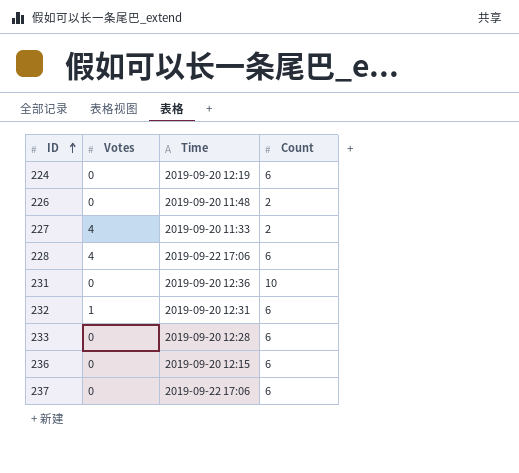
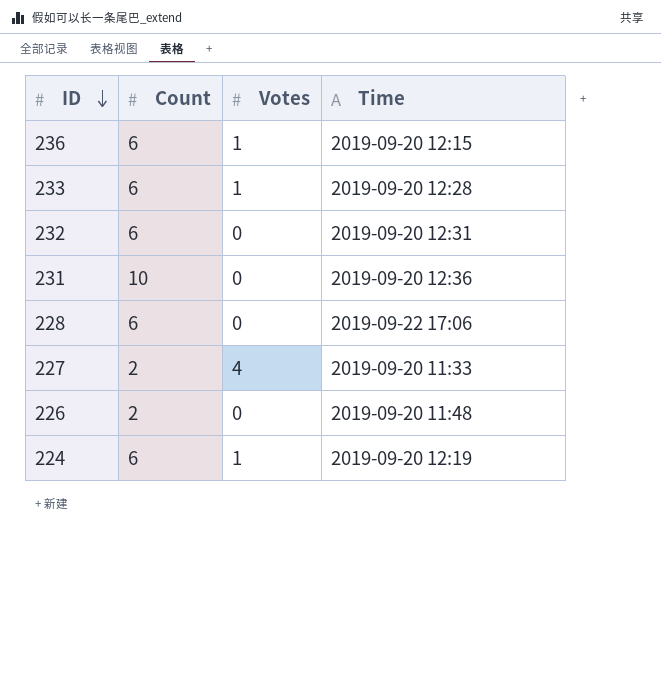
row order: ID ascending -> ID descending
column Count | position: 4 -> 2
row 237: 0 | 2019-09-22 17:06 | 6 -> none
236 | Votes: 0 -> 1
233 | Votes: 0 -> 1
232 | Votes: 1 -> 0
228 | Votes: 4 -> 0
224 | Votes: 0 -> 1

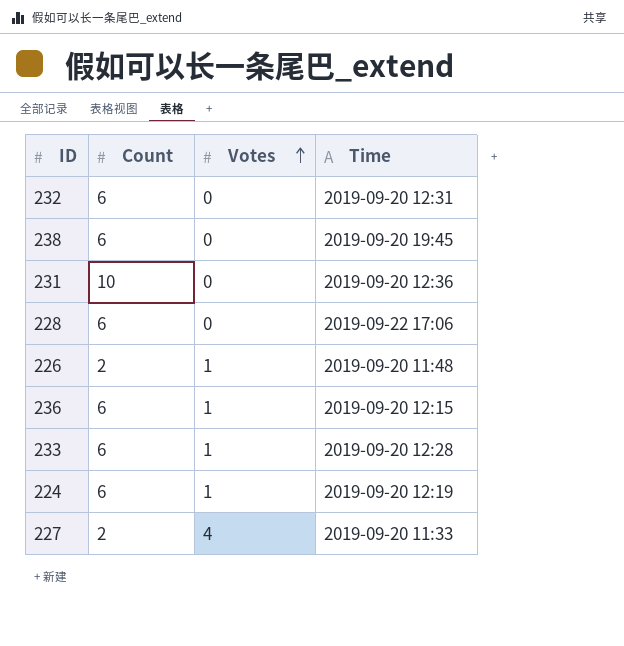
row order: ID descending -> Votes ascending
row 238: none -> 6 | 0 | 2019-09-20 19:45
226 | Votes: 0 -> 1

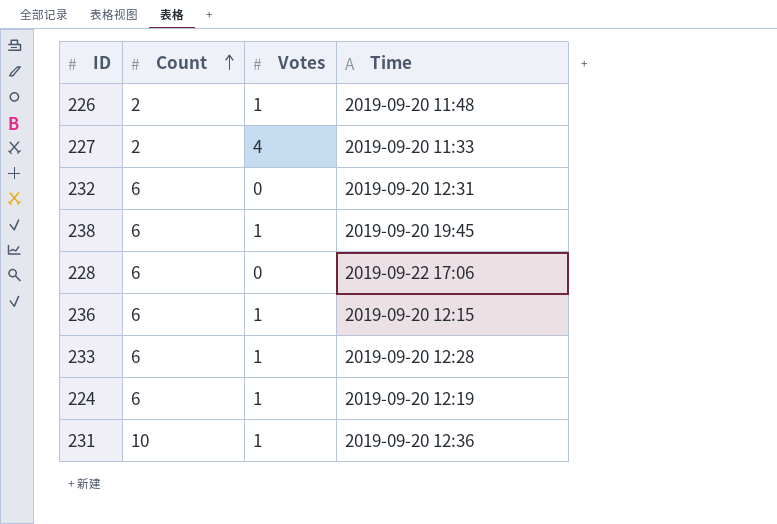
row order: Votes ascending -> Count ascending
238 | Votes: 0 -> 1
231 | Votes: 0 -> 1

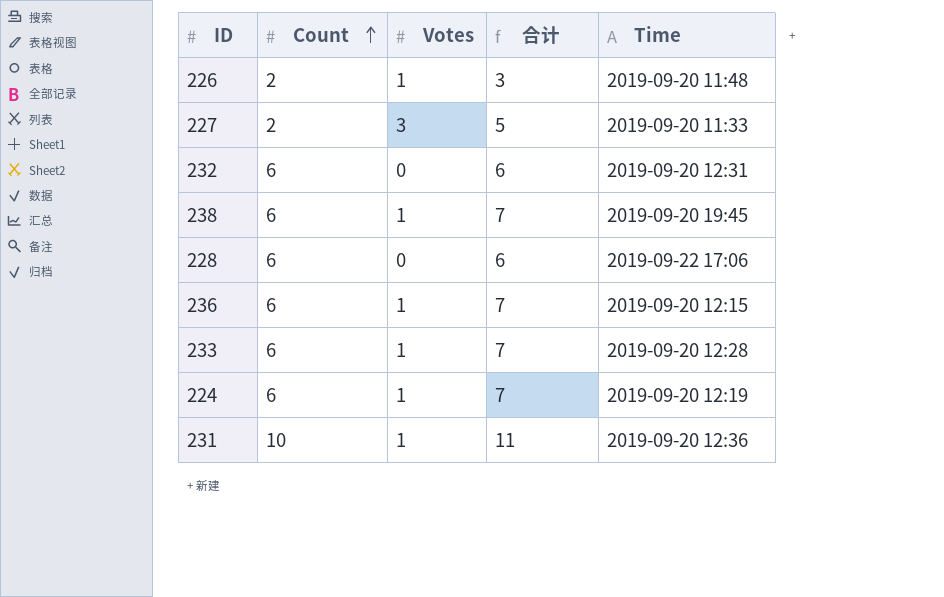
column 合计 | formula: none -> [Count] + [Votes]
227 | Votes: 4 -> 3

